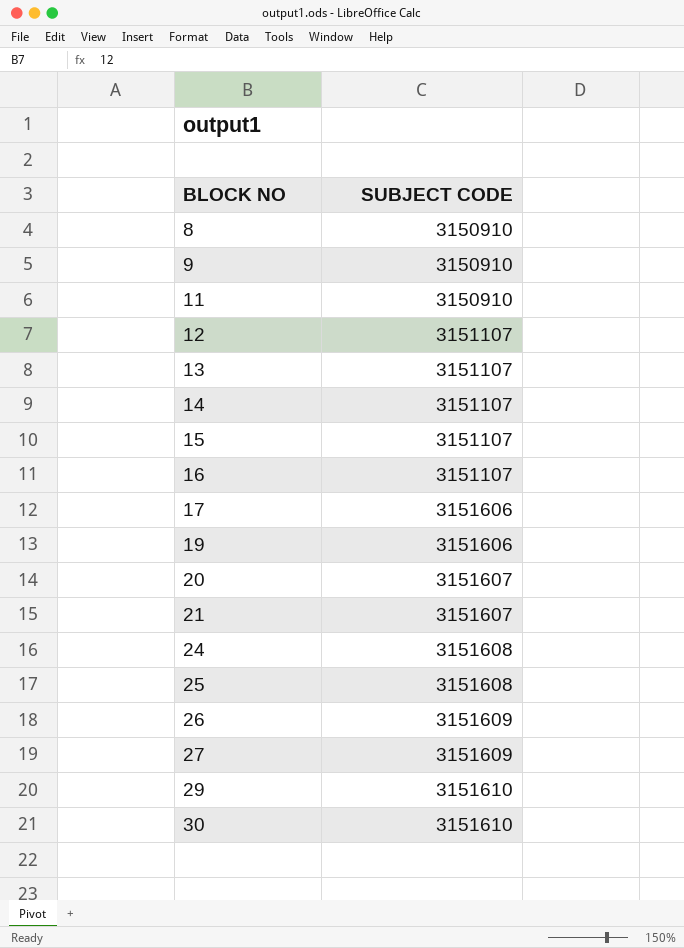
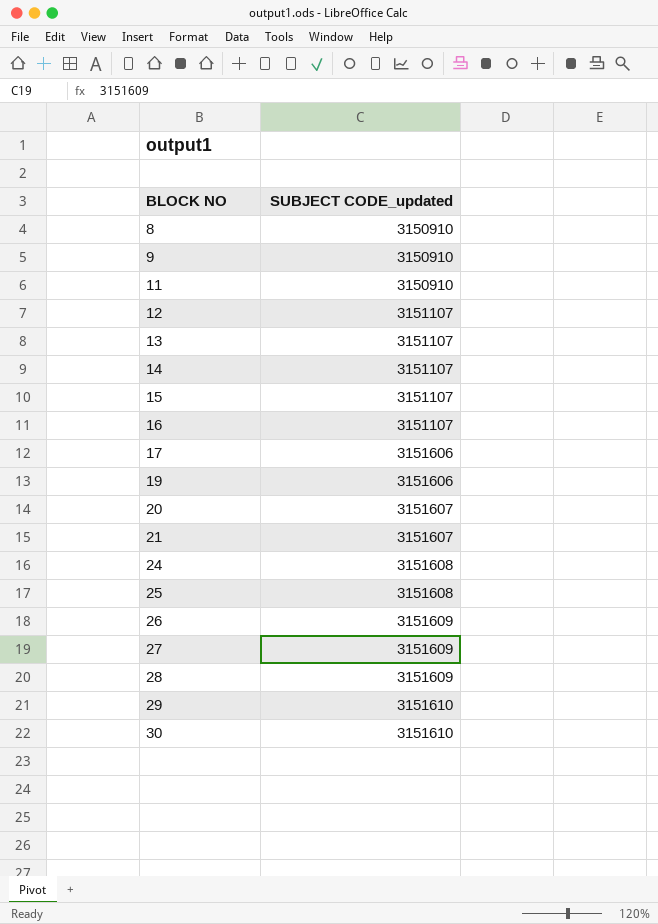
column name: SUBJECT CODE -> SUBJECT CODE_updated
row 28: none -> 3151609

